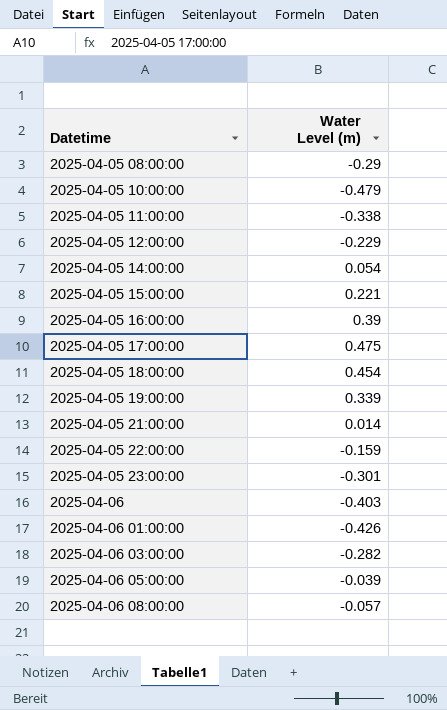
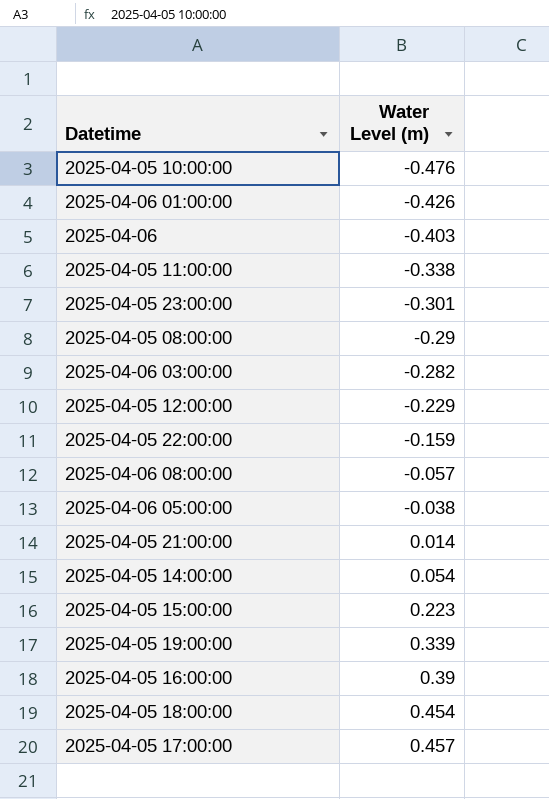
row order: Datetime ascending -> Water Level (m) ascending
2025-04-05 10:00:00 | Water Level (m): -0.479 -> -0.476
2025-04-06 05:00:00 | Water Level (m): -0.039 -> -0.038
2025-04-05 15:00:00 | Water Level (m): 0.221 -> 0.223
2025-04-05 17:00:00 | Water Level (m): 0.475 -> 0.457

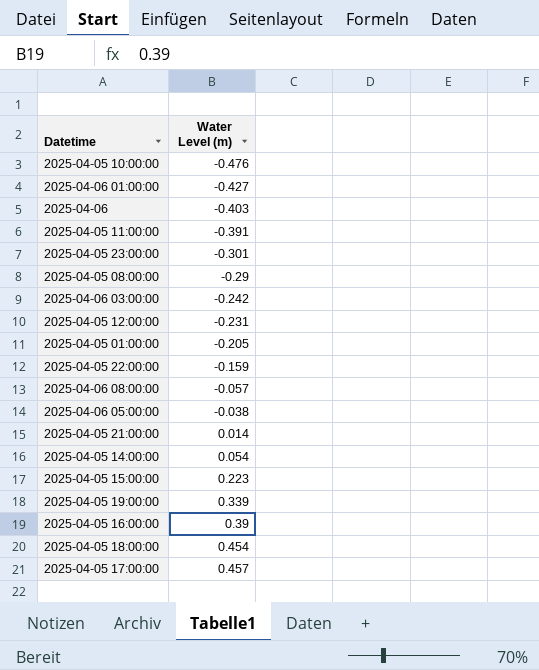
2025-04-06 01:00:00 | Water Level (m): -0.426 -> -0.427
2025-04-05 11:00:00 | Water Level (m): -0.338 -> -0.391
2025-04-06 03:00:00 | Water Level (m): -0.282 -> -0.242
2025-04-05 12:00:00 | Water Level (m): -0.229 -> -0.231
row 2025-04-05 01:00:00: none -> -0.205

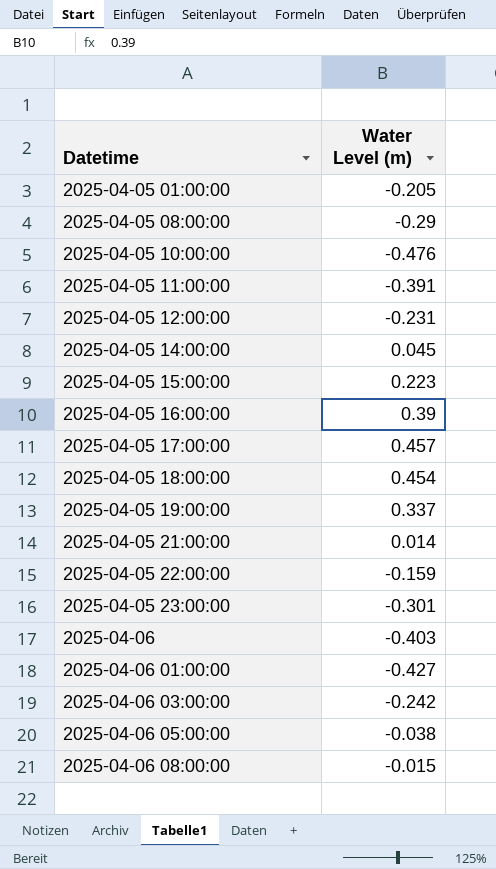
row order: Water Level (m) ascending -> Datetime ascending
2025-04-05 14:00:00 | Water Level (m): 0.054 -> 0.045
2025-04-05 19:00:00 | Water Level (m): 0.339 -> 0.337
2025-04-06 08:00:00 | Water Level (m): -0.057 -> -0.015

